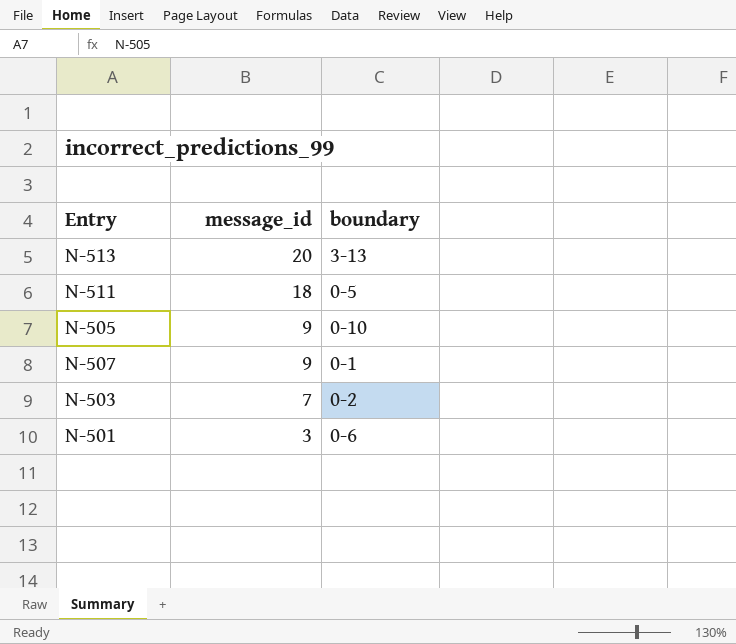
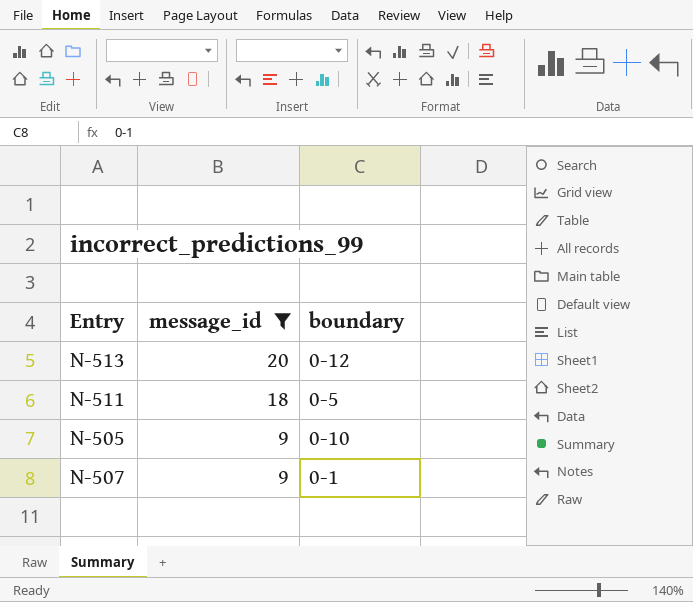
filter: none -> message_id >= 9
N-513 | boundary: 3-13 -> 0-12

